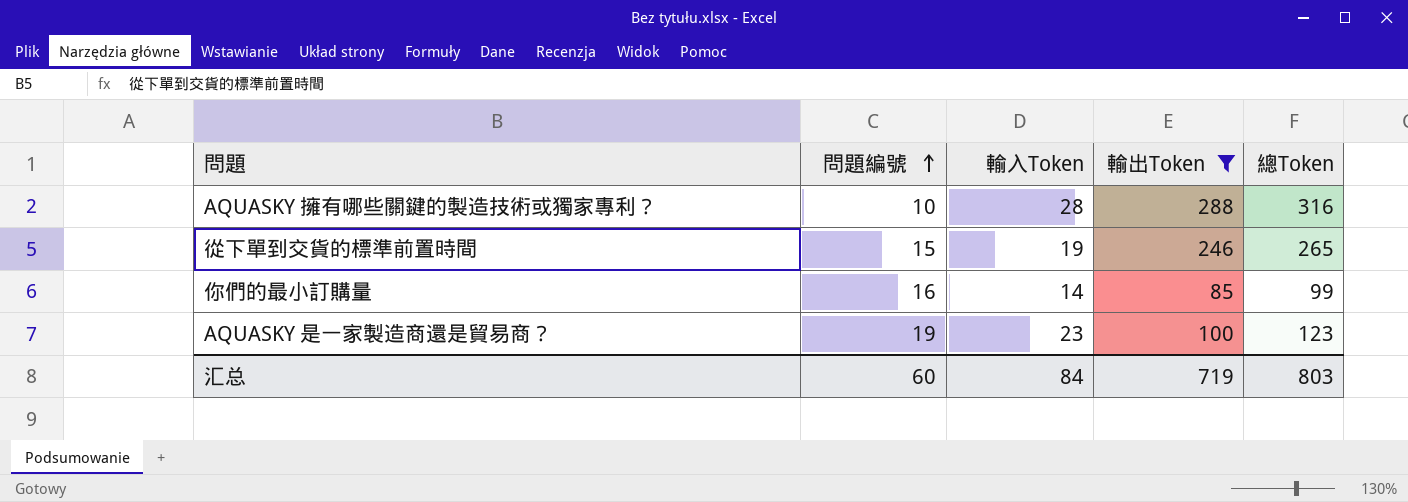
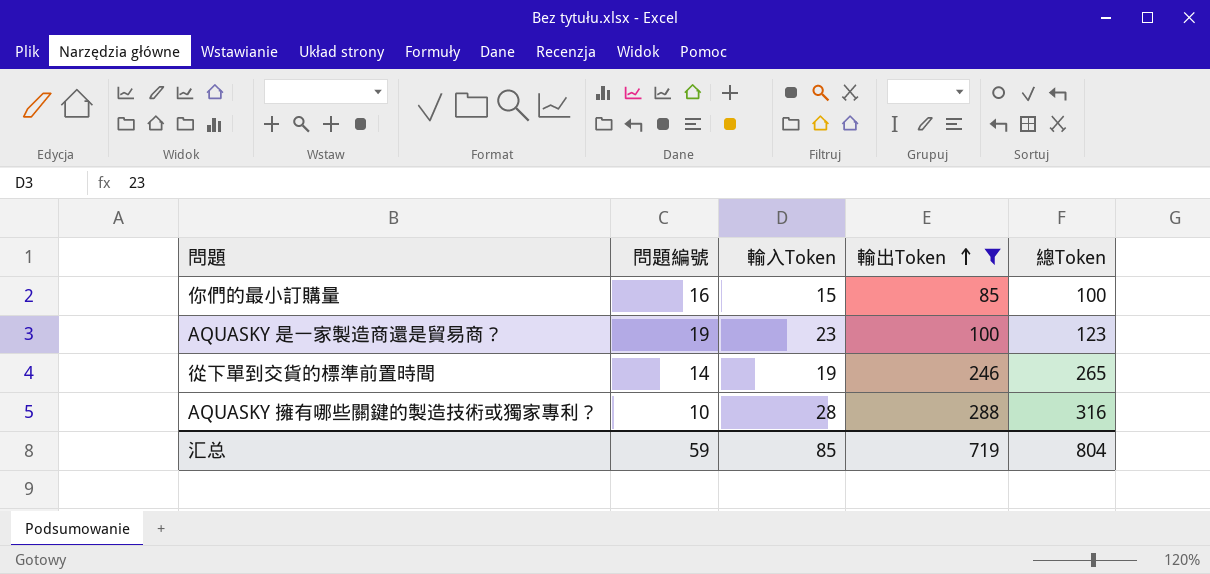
row order: 問題編號 ascending -> 輸出Token ascending
你們的最小訂購量 | 輸入Token: 14 -> 15
你們的最小訂購量 | 總Token: 99 -> 100
從下單到交貨的標準前置時間 | 問題編號: 15 -> 14
汇总 | 問題編號: 60 -> 59
汇总 | 輸入Token: 84 -> 85
汇总 | 總Token: 803 -> 804

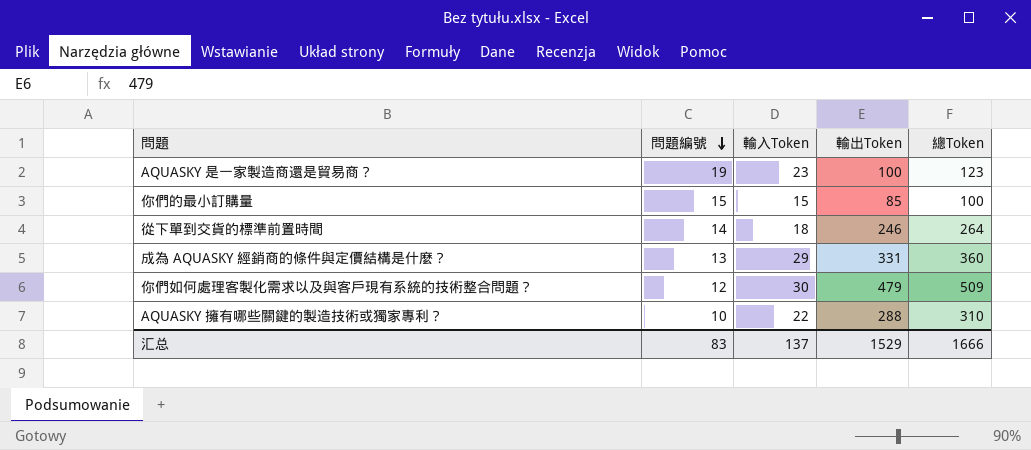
filter: 輸出Token <= 288 -> none
row order: 輸出Token ascending -> 問題編號 descending
你們的最小訂購量 | 問題編號: 16 -> 15
從下單到交貨的標準前置時間 | 輸入Token: 19 -> 18
從下單到交貨的標準前置時間 | 總Token: 265 -> 264
AQUASKY 擁有哪些關鍵的製造技術或獨家專利？ | 輸入Token: 28 -> 22
AQUASKY 擁有哪些關鍵的製造技術或獨家專利？ | 總Token: 316 -> 310
汇总 | 問題編號: 59 -> 83
汇总 | 輸入Token: 85 -> 137
汇总 | 輸出Token: 719 -> 1529
汇总 | 總Token: 804 -> 1666

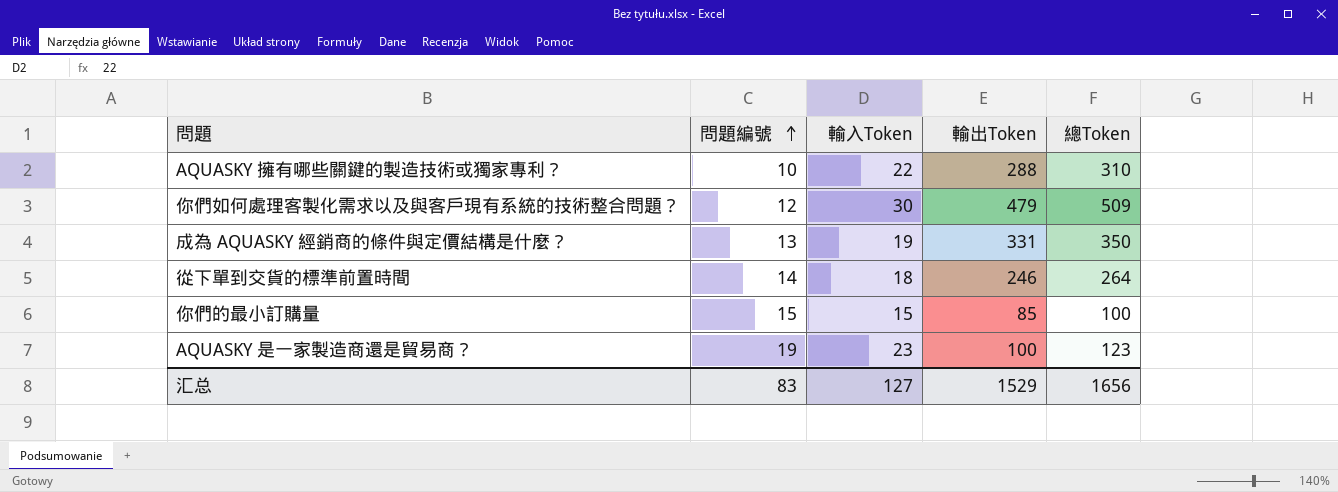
row order: 問題編號 descending -> 問題編號 ascending
成為 AQUASKY 經銷商的條件與定價結構是什麼？ | 輸入Token: 29 -> 19
成為 AQUASKY 經銷商的條件與定價結構是什麼？ | 總Token: 360 -> 350
汇总 | 輸入Token: 137 -> 127
汇总 | 總Token: 1666 -> 1656

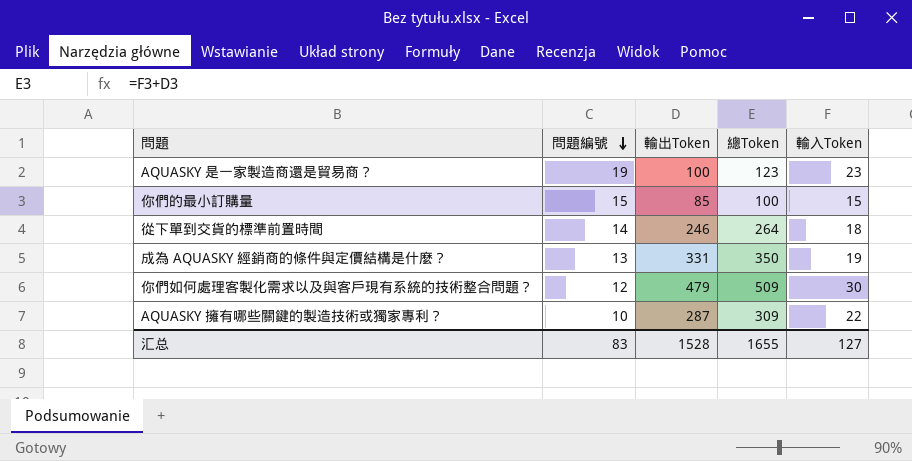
row order: 問題編號 ascending -> 問題編號 descending
column 輸入Token | position: 3 -> 5
AQUASKY 擁有哪些關鍵的製造技術或獨家專利？ | 輸出Token: 288 -> 287
AQUASKY 擁有哪些關鍵的製造技術或獨家專利？ | 總Token: 310 -> 309
汇总 | 輸出Token: 1529 -> 1528
汇总 | 總Token: 1656 -> 1655

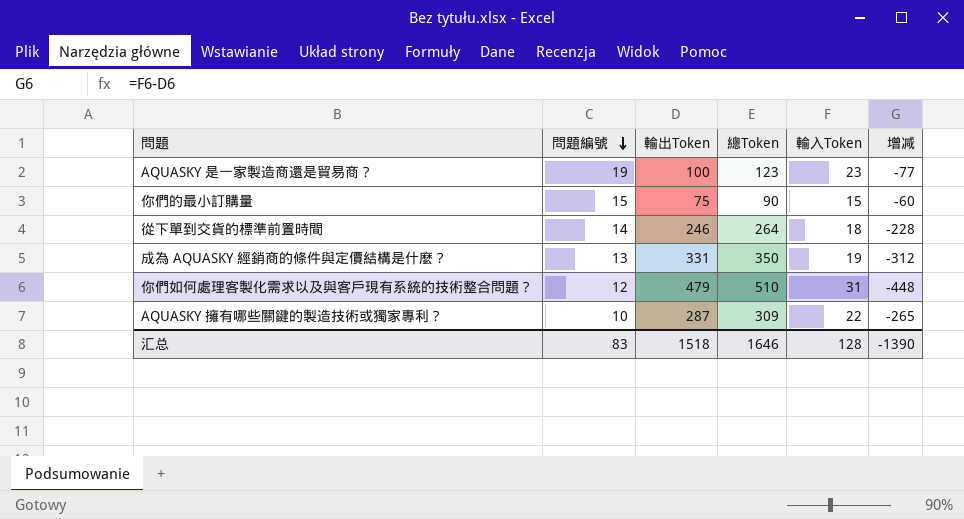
column 增减 | formula: none -> [輸入Token] - [輸出Token]
你們的最小訂購量 | 輸出Token: 85 -> 75
你們的最小訂購量 | 總Token: 100 -> 90
你們如何處理客製化需求以及與客戶現有系統的技術整合問題？ | 總Token: 509 -> 510
你們如何處理客製化需求以及與客戶現有系統的技術整合問題？ | 輸入Token: 30 -> 31
汇总 | 輸出Token: 1528 -> 1518
汇总 | 總Token: 1655 -> 1646
汇总 | 輸入Token: 127 -> 128

